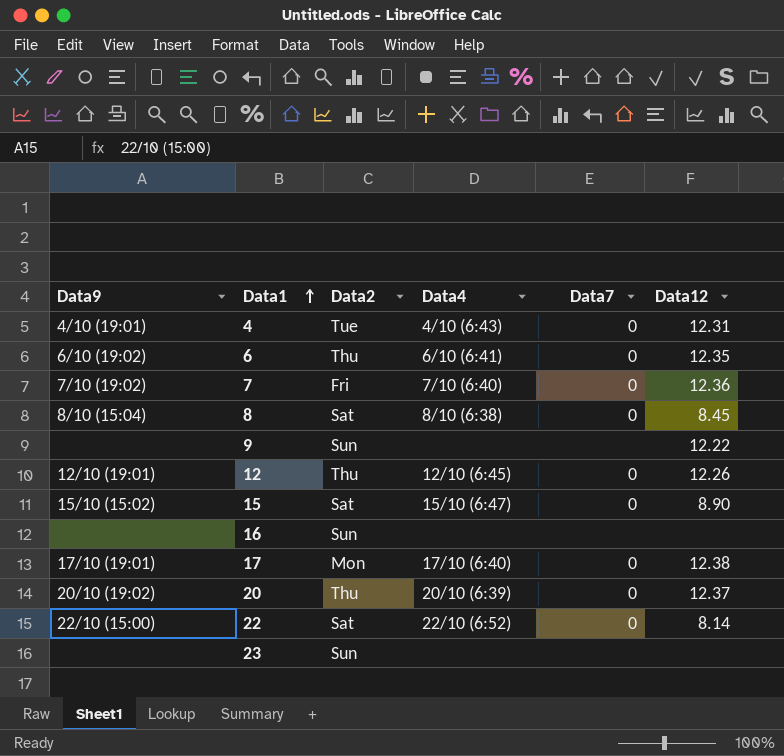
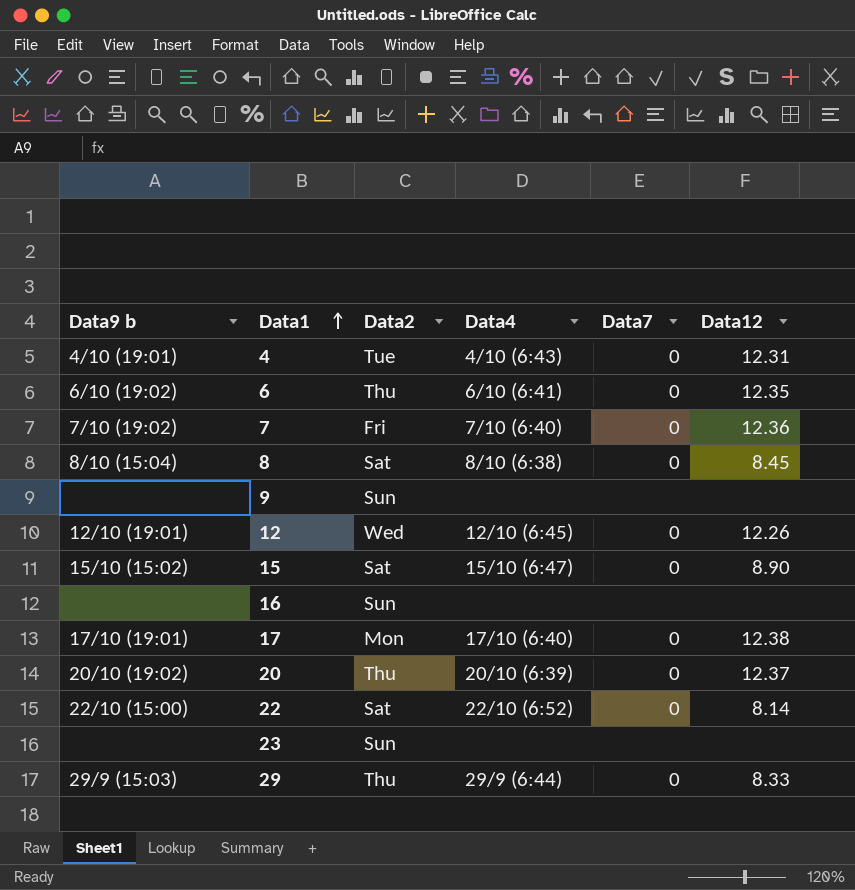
column name: Data9 -> Data9 b
9 | Data12: 12.22 -> none
12 | Data2: Thu -> Wed
row 29: none -> 29/9 (15:03) | Thu | 29/9 (6:44) | 0 | 8.33

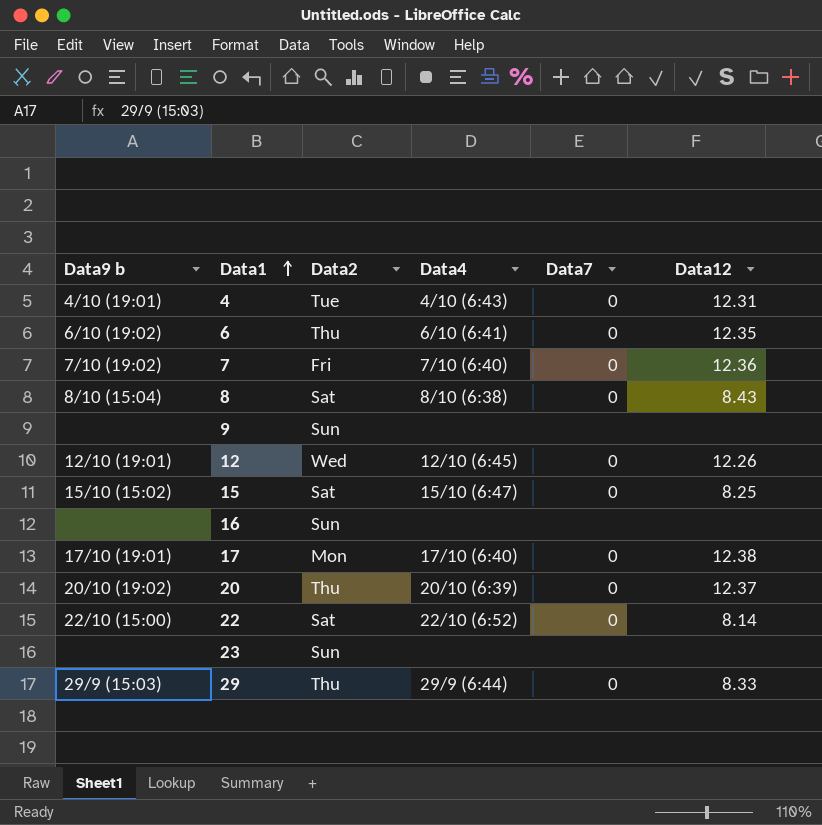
8 | Data12: 8.45 -> 8.43
15 | Data12: 8.90 -> 8.25

